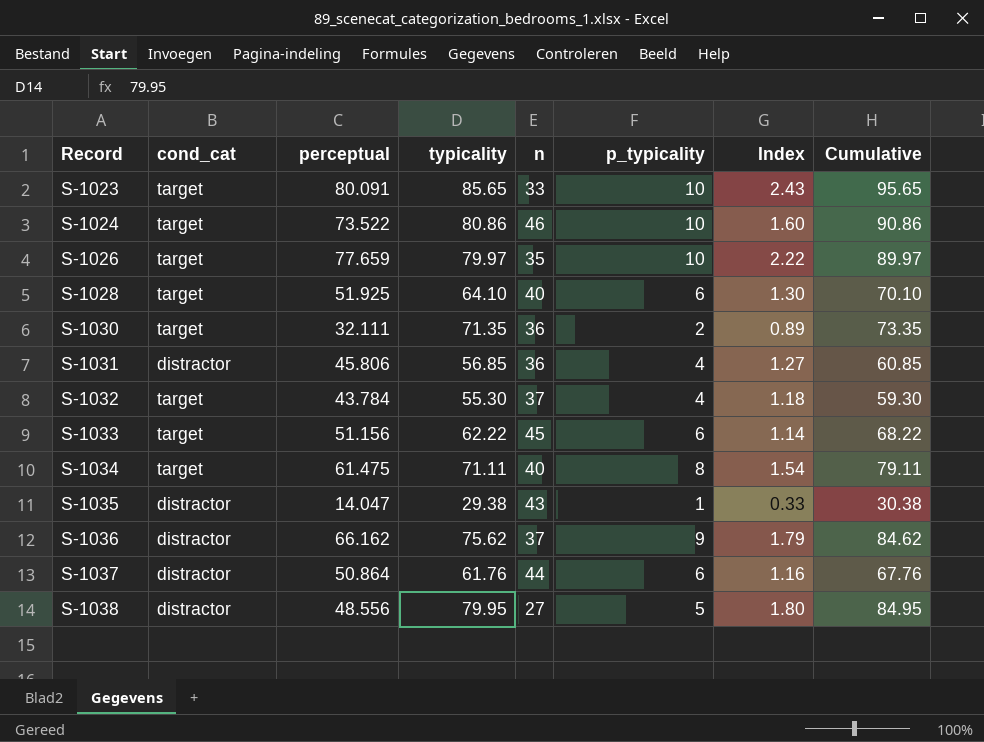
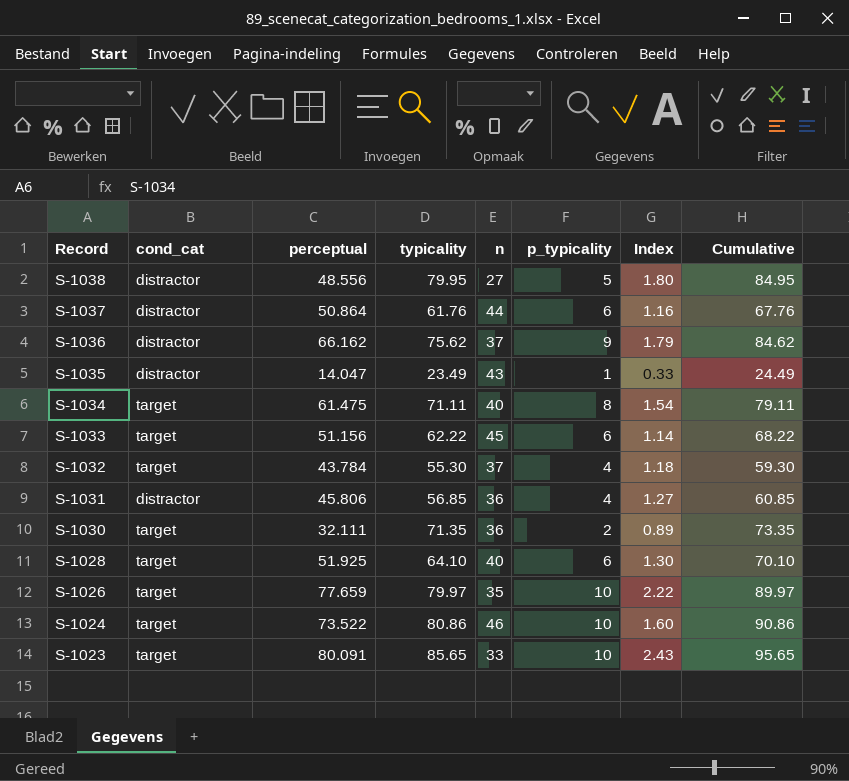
row order: Record ascending -> Record descending
S-1035 | typicality: 29.38 -> 23.49
S-1035 | Cumulative: 30.38 -> 24.49

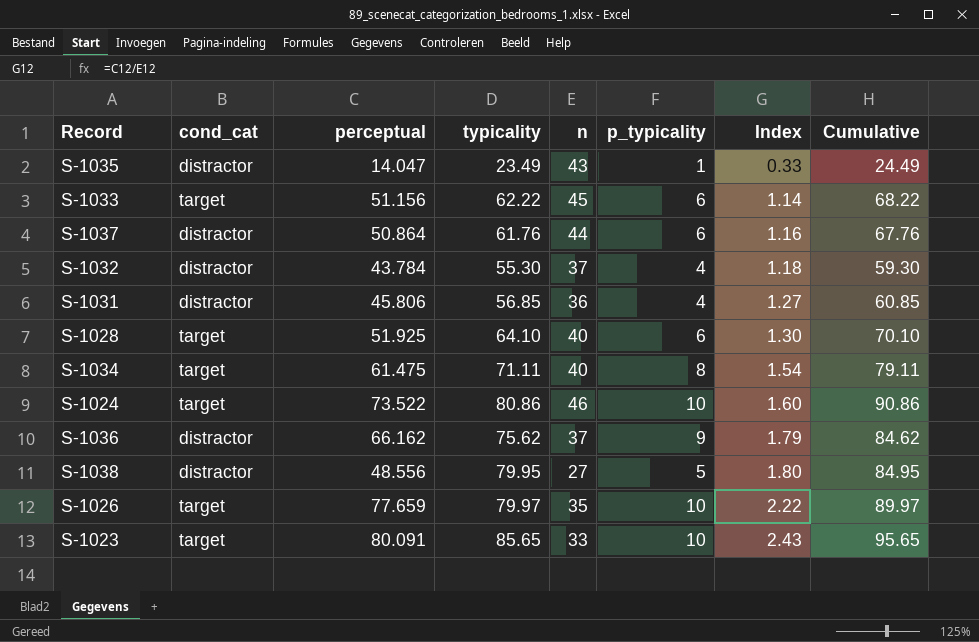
row order: Record descending -> Index ascending
row S-1030: target | 32.111 | 71.35 | 36 | 2 | 0.89 | 73.35 -> none
S-1032 | cond_cat: target -> distractor

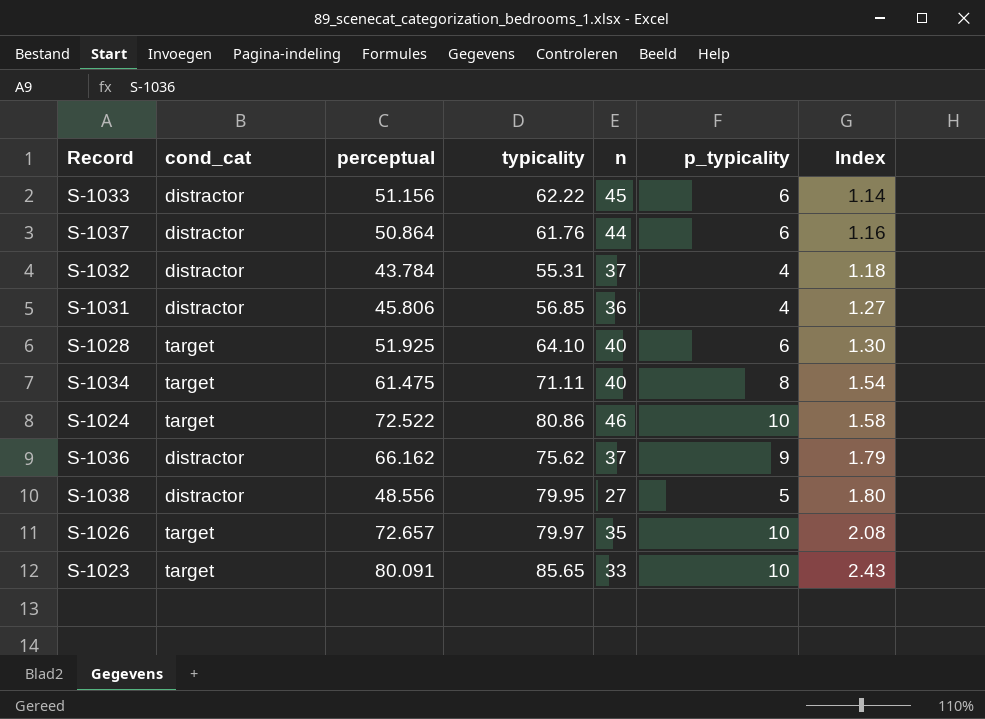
column Cumulative | formula: [typicality] + [p_typicality] -> none
row S-1035: distractor | 14.047 | 23.49 | 43 | 1 | 0.33 | 24.49 -> none
S-1033 | cond_cat: target -> distractor
S-1032 | typicality: 55.30 -> 55.31
S-1024 | perceptual: 73.522 -> 72.522
S-1024 | Index: 1.60 -> 1.58
S-1026 | perceptual: 77.659 -> 72.657
S-1026 | Index: 2.22 -> 2.08

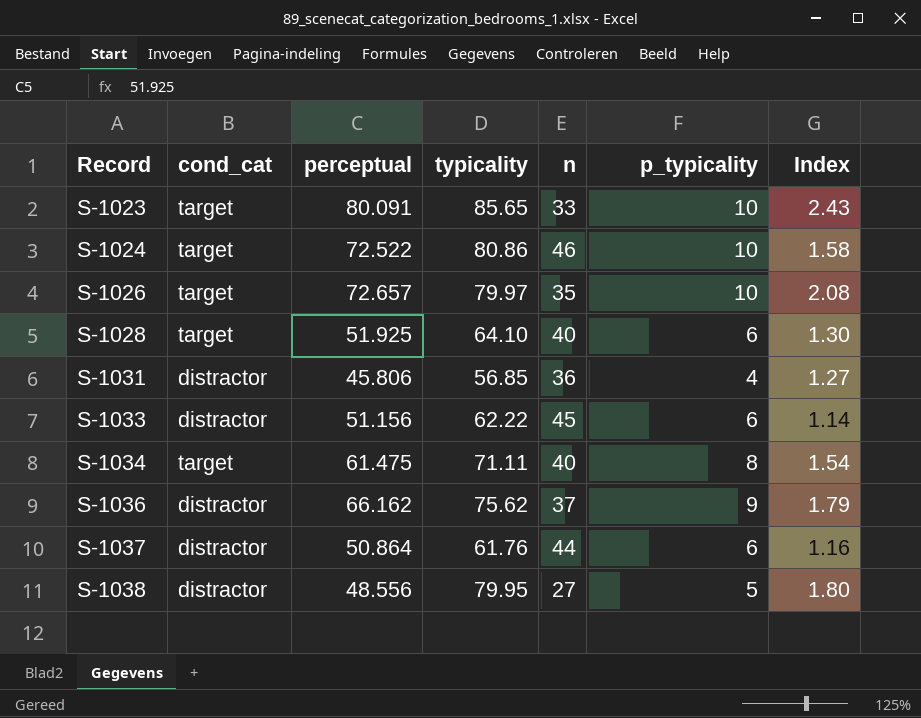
row order: Index ascending -> Record ascending
row S-1032: distractor | 43.784 | 55.31 | 37 | 4 | 1.18 -> none

